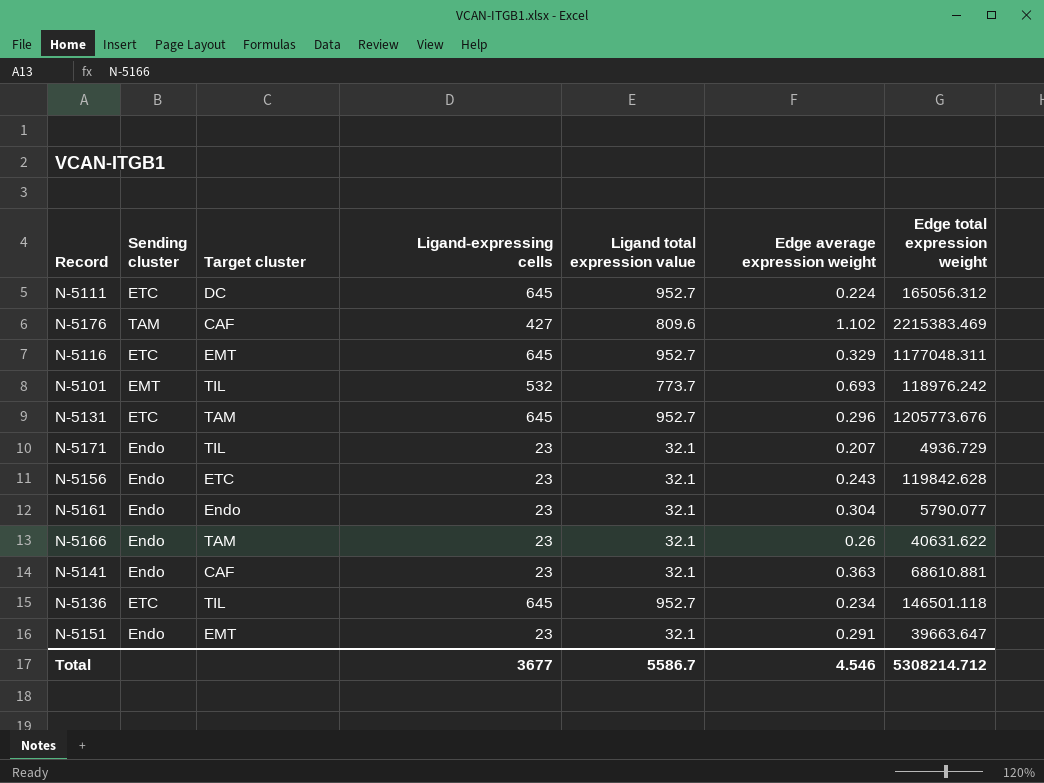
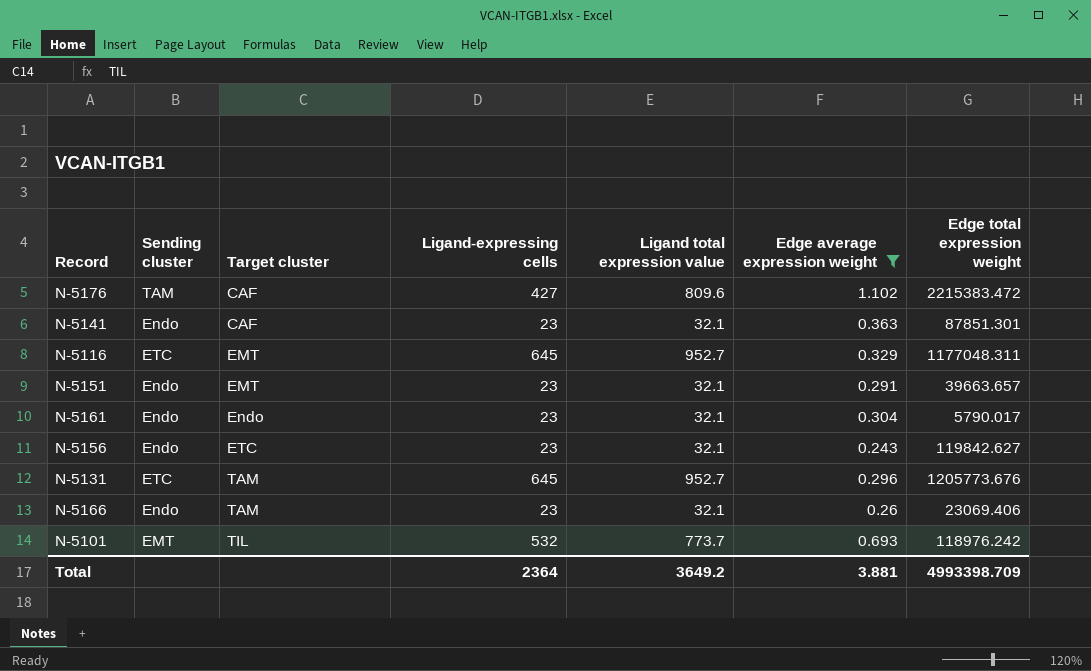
filter: none -> Edge average expression weight >= 0.243
row order: none -> Target cluster ascending
N-5176 | Edge total expression weight: 2215383.469 -> 2215383.472
N-5141 | Edge total expression weight: 68610.881 -> 87851.301
N-5151 | Edge total expression weight: 39663.647 -> 39663.657
N-5161 | Edge total expression weight: 5790.077 -> 5790.017
N-5156 | Edge total expression weight: 119842.628 -> 119842.627
N-5166 | Edge total expression weight: 40631.622 -> 23069.406
Total | Ligand-expressing cells: 3677 -> 2364
Total | Ligand total expression value: 5586.7 -> 3649.2
Total | Edge average expression weight: 4.546 -> 3.881
Total | Edge total expression weight: 5308214.712 -> 4993398.709

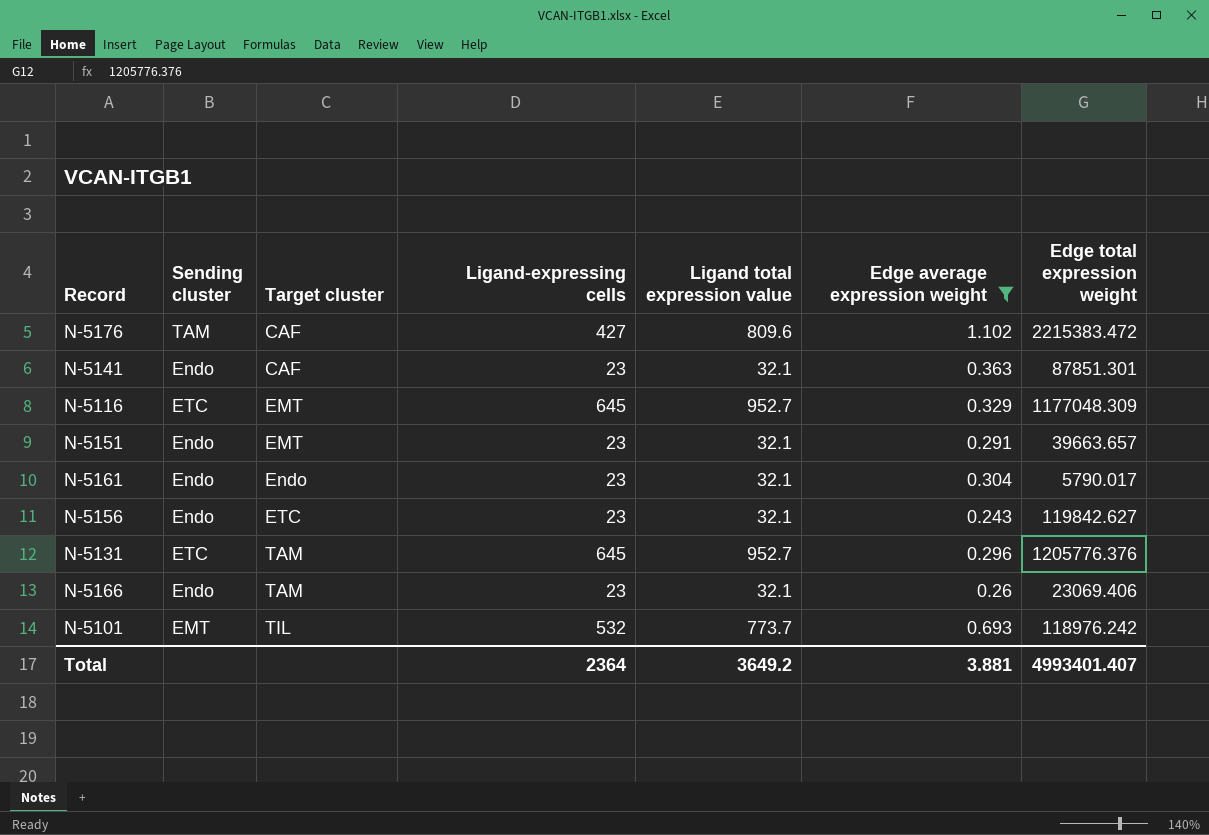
N-5116 | Edge total expression weight: 1177048.311 -> 1177048.309
N-5131 | Edge total expression weight: 1205773.676 -> 1205776.376
Total | Edge total expression weight: 4993398.709 -> 4993401.407

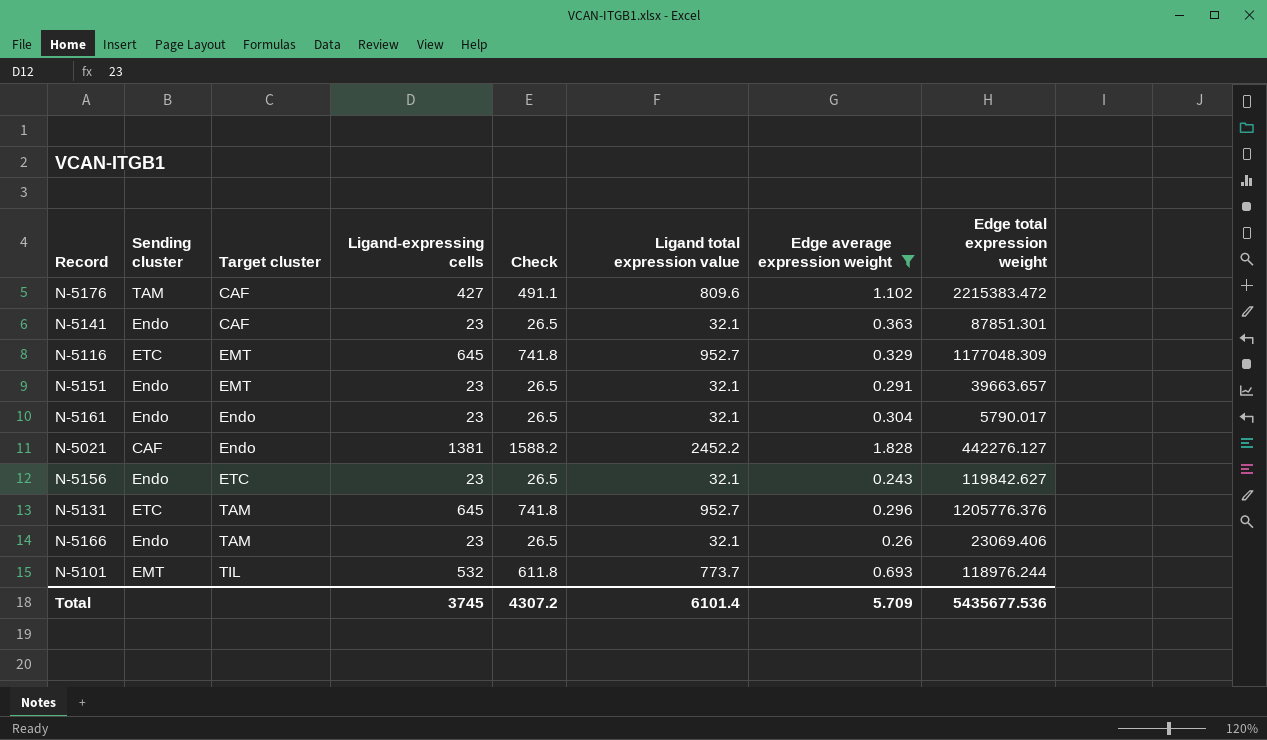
column Check | formula: none -> [Ligand-expressing cells] * 1.15
row N-5021: none -> CAF | Endo | 1381 | 1588.2 | 2452.2 | 1.828 | 442276.127
N-5101 | Edge total expression weight: 118976.242 -> 118976.244
Total | Ligand-expressing cells: 2364 -> 3745
Total | Ligand total expression value: 3649.2 -> 6101.4
Total | Edge average expression weight: 3.881 -> 5.709
Total | Edge total expression weight: 4993401.407 -> 5435677.536

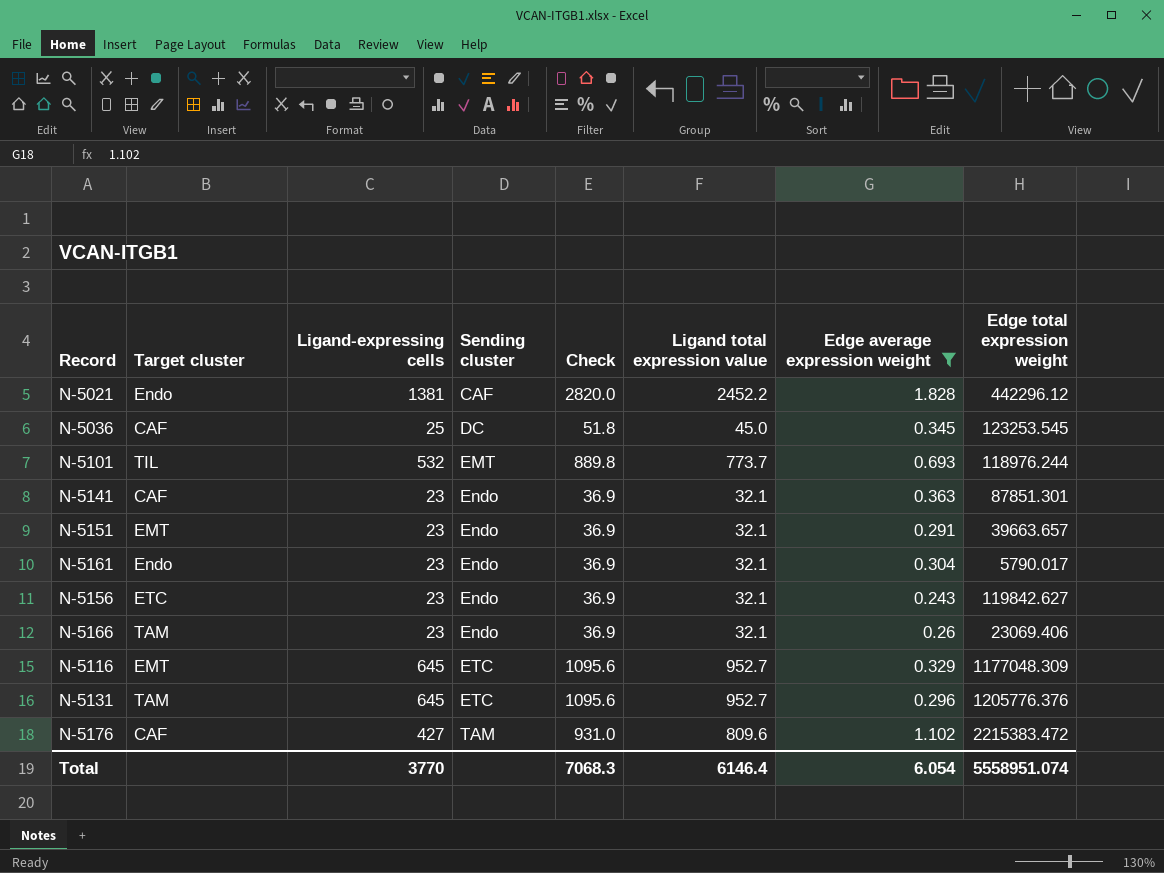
row order: Target cluster ascending -> Sending cluster ascending
column Sending cluster | position: 2 -> 4
column Check | formula: [Ligand-expressing cells] * 1.15 -> [Ligand total expression value] * 1.15
N-5021 | Edge total expression weight: 442276.127 -> 442296.12
row N-5036: none -> CAF | 25 | DC | 51.8 | 45.0 | 0.345 | 123253.545
Total | Ligand-expressing cells: 3745 -> 3770
Total | Check: 4307.2 -> 7068.3
Total | Ligand total expression value: 6101.4 -> 6146.4
Total | Edge average expression weight: 5.709 -> 6.054
Total | Edge total expression weight: 5435677.536 -> 5558951.074

